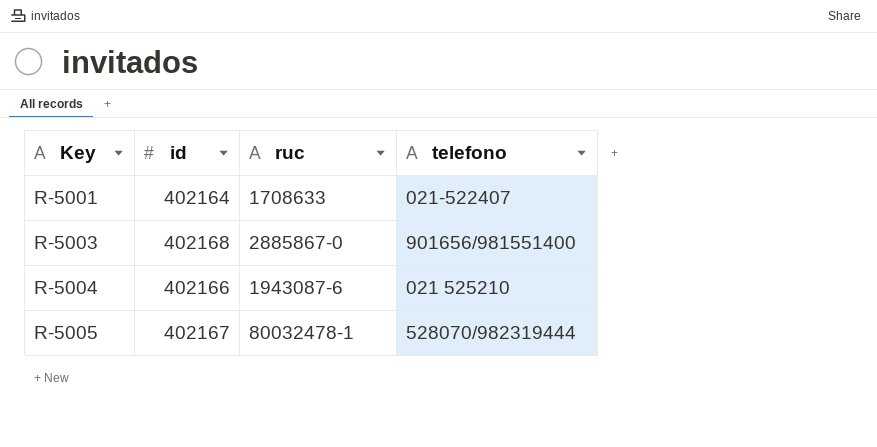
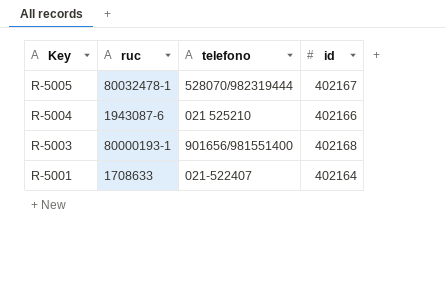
row order: Key ascending -> Key descending
column id | position: 2 -> 4
R-5003 | ruc: 2885867-0 -> 80000193-1

